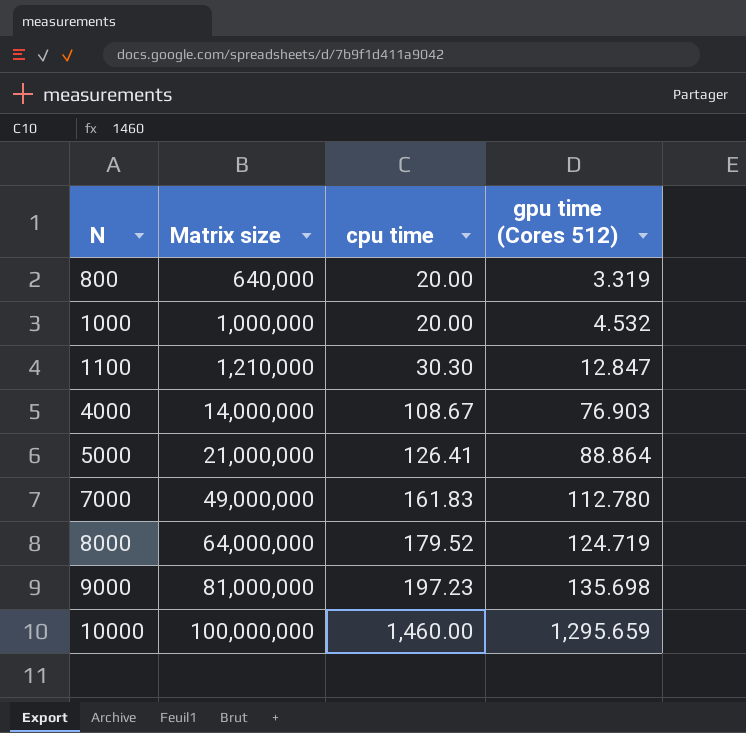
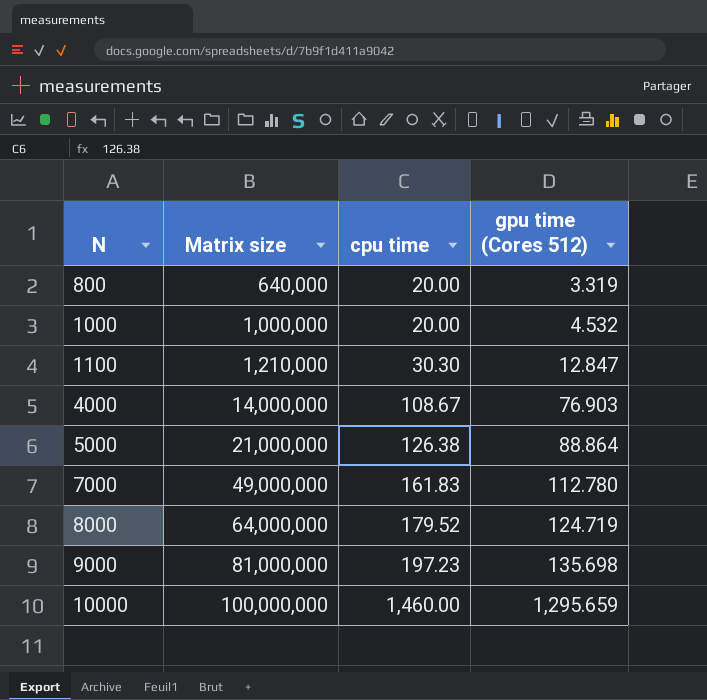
5000 | cpu time: 126.41 -> 126.38

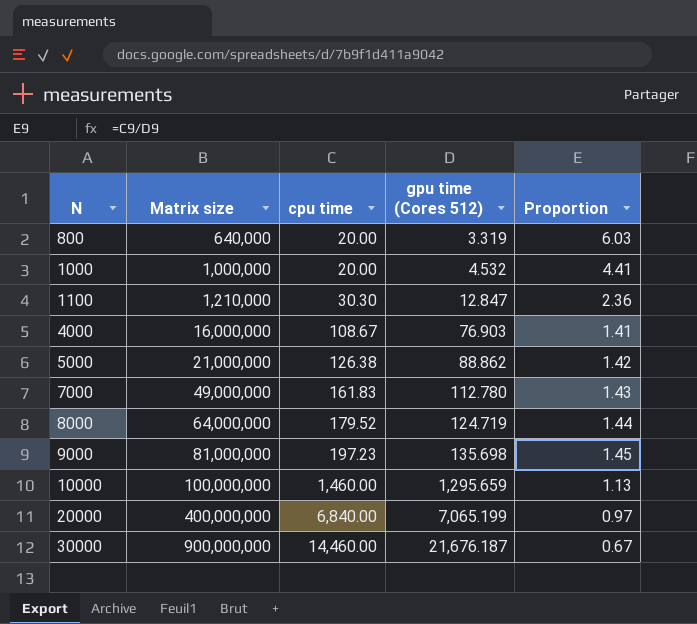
column Proportion | formula: none -> [cpu time] / [gpu time (Cores 512)]
4000 | Matrix size: 14,000,000 -> 16,000,000
5000 | gpu time (Cores 512): 88.864 -> 88.862
row 20000: none -> 400,000,000 | 6,840.00 | 7,065.199 | 0.97
row 30000: none -> 900,000,000 | 14,460.00 | 21,676.187 | 0.67

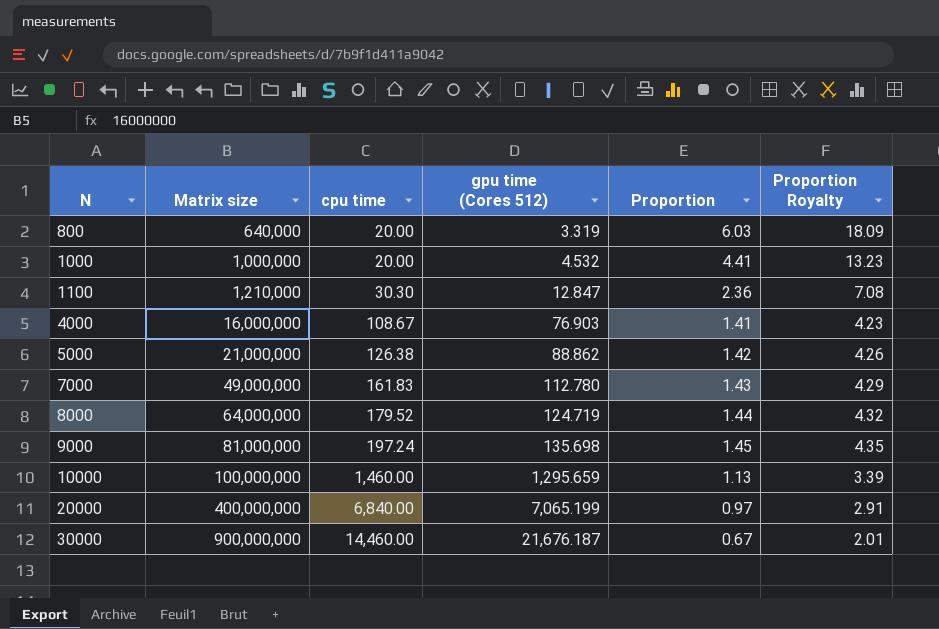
column Proportion Royalty | formula: none -> [Proportion] * 3
9000 | cpu time: 197.23 -> 197.24

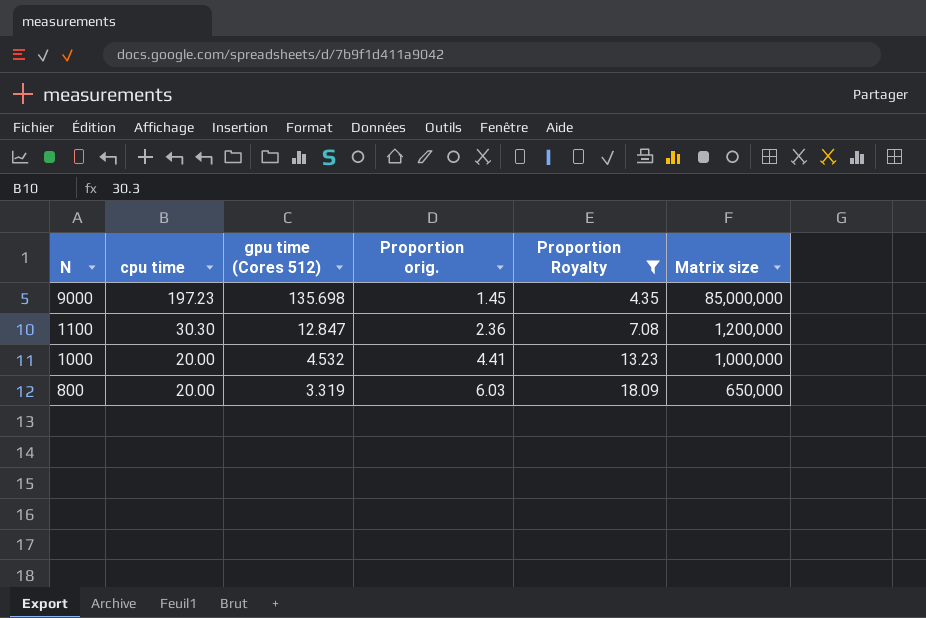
filter: none -> Proportion Royalty >= 4.35
row order: N ascending -> N descending
column name: Proportion -> Proportion orig.
column Matrix size | position: 2 -> 6
9000 | cpu time: 197.24 -> 197.23
9000 | Matrix size: 81,000,000 -> 85,000,000
1100 | Matrix size: 1,210,000 -> 1,200,000
800 | Matrix size: 640,000 -> 650,000

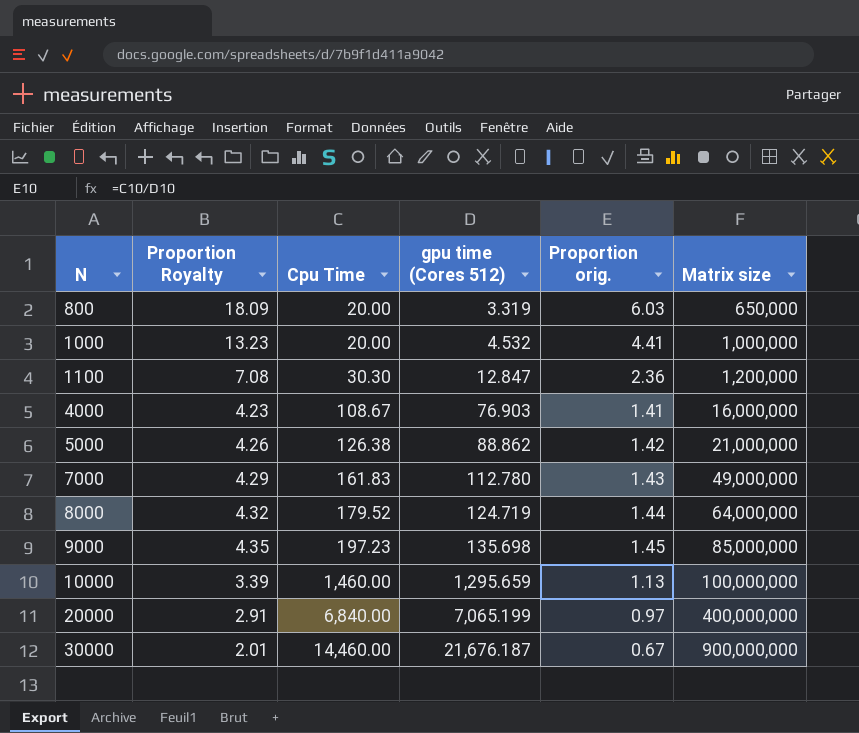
filter: Proportion Royalty >= 4.35 -> none
row order: N descending -> N ascending
column Proportion Royalty | position: 5 -> 2
column name: cpu time -> Cpu Time

